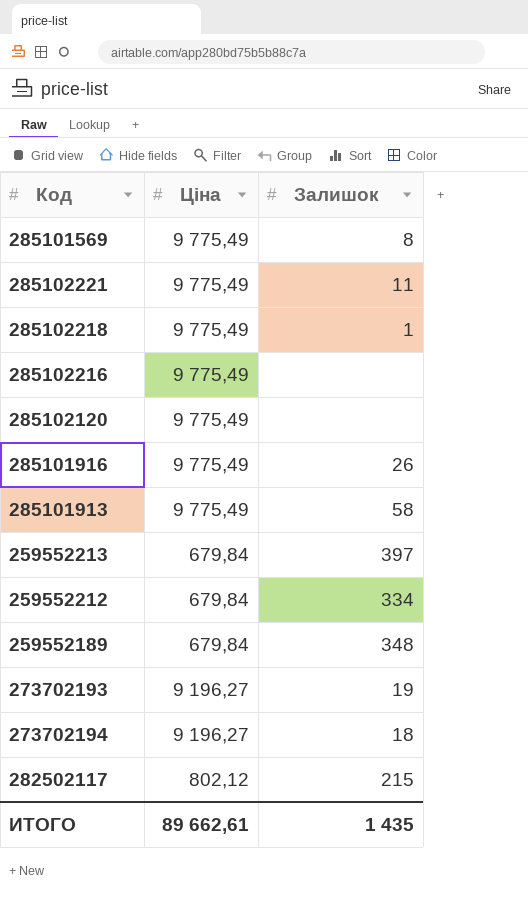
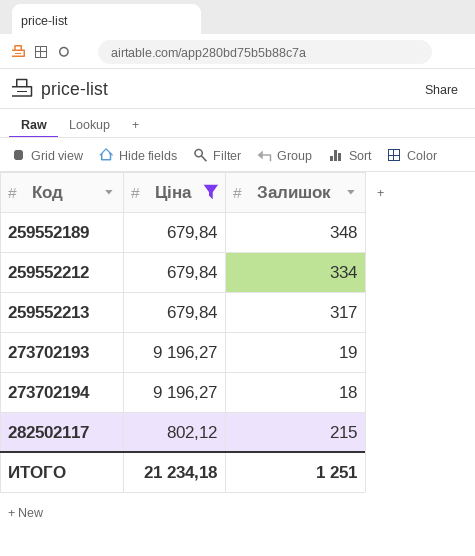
filter: none -> Ціна != 9 775,49
row order: none -> Код ascending
259552213 | Залишок: 397 -> 317
ИТОГО | Ціна: 89 662,61 -> 21 234,18
ИТОГО | Залишок: 1 435 -> 1 251

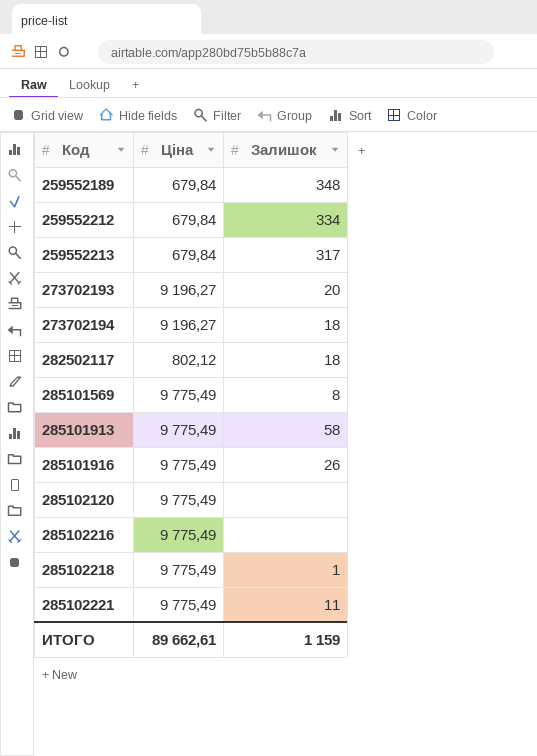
filter: Ціна != 9 775,49 -> none
273702193 | Залишок: 19 -> 20
282502117 | Залишок: 215 -> 18
ИТОГО | Ціна: 21 234,18 -> 89 662,61
ИТОГО | Залишок: 1 251 -> 1 159

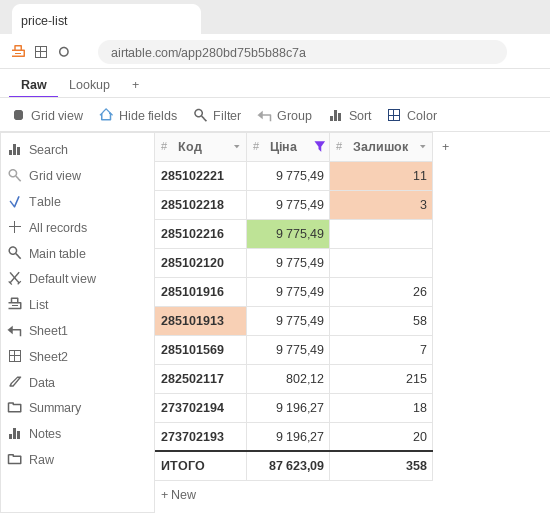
filter: none -> Ціна != 679,84
row order: Код ascending -> Код descending
285102218 | Залишок: 1 -> 3
285101569 | Залишок: 8 -> 7
282502117 | Залишок: 18 -> 215
ИТОГО | Ціна: 89 662,61 -> 87 623,09
ИТОГО | Залишок: 1 159 -> 358

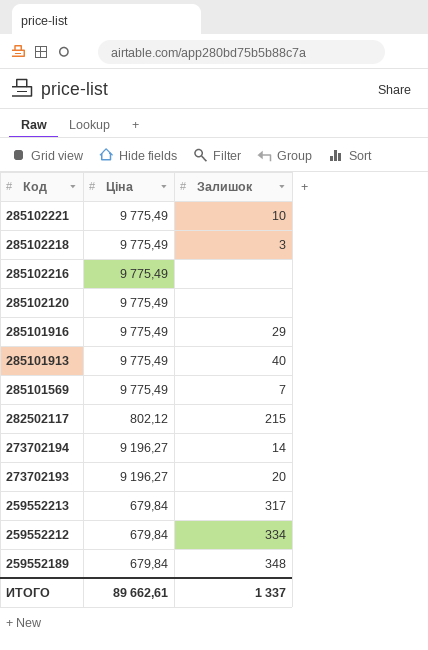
filter: Ціна != 679,84 -> none
285102221 | Залишок: 11 -> 10
285101916 | Залишок: 26 -> 29
285101913 | Залишок: 58 -> 40
273702194 | Залишок: 18 -> 14
ИТОГО | Ціна: 87 623,09 -> 89 662,61
ИТОГО | Залишок: 358 -> 1 337

